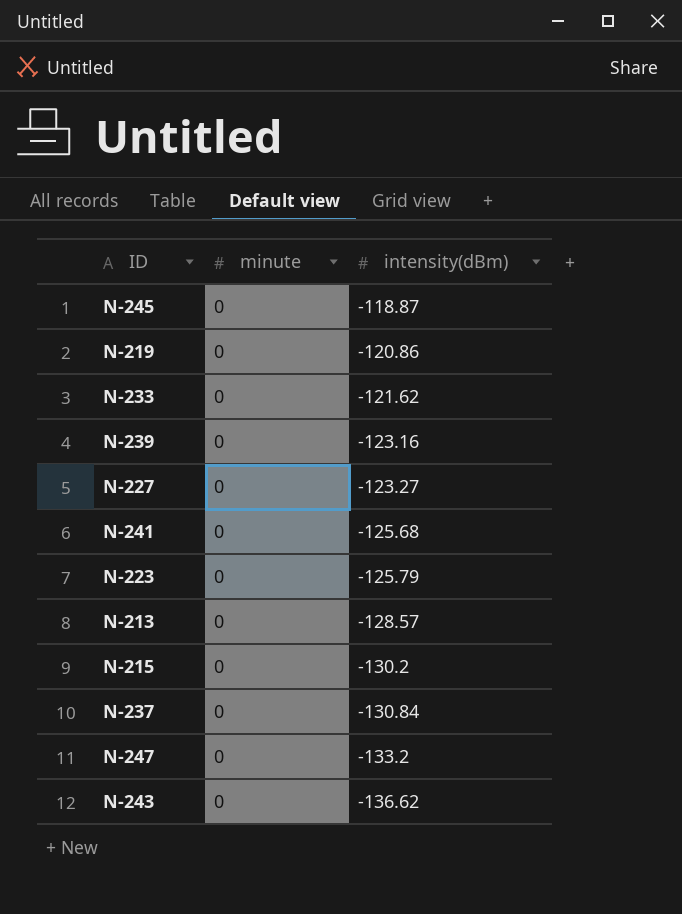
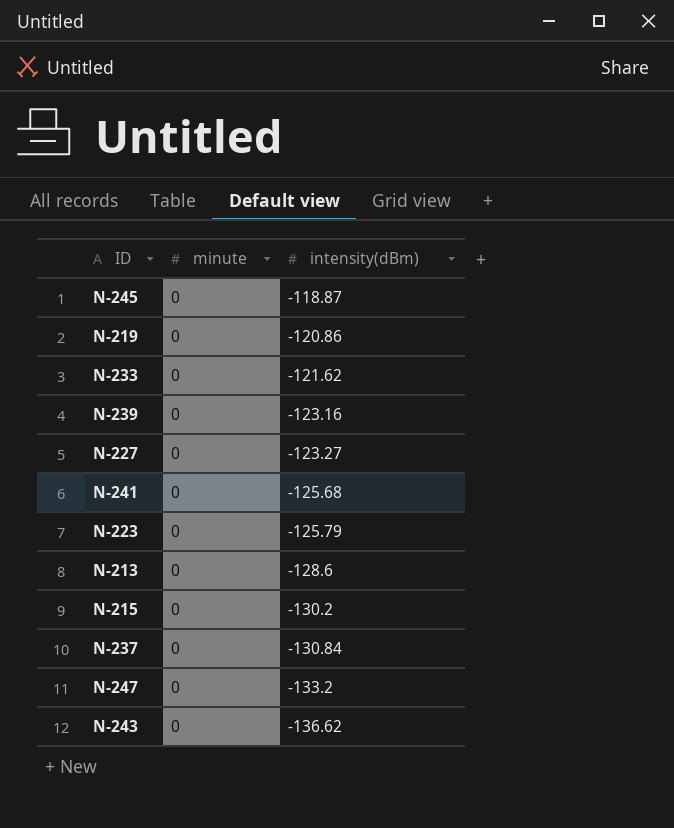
N-213 | intensity(dBm): -128.57 -> -128.6

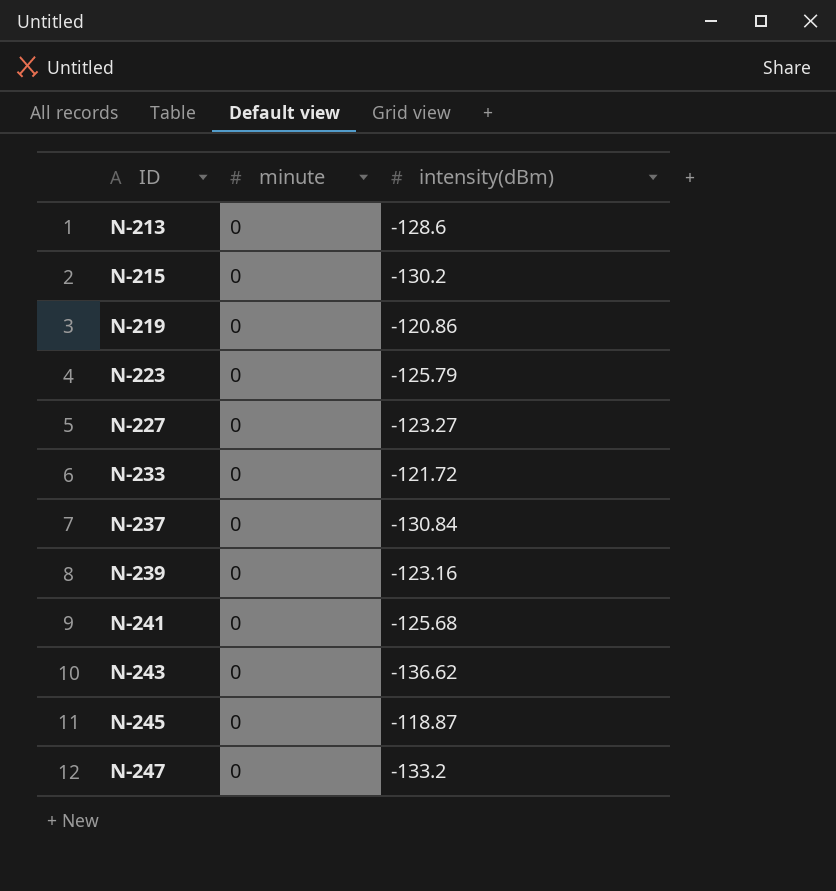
row order: intensity(dBm) descending -> ID ascending
N-233 | intensity(dBm): -121.62 -> -121.72

